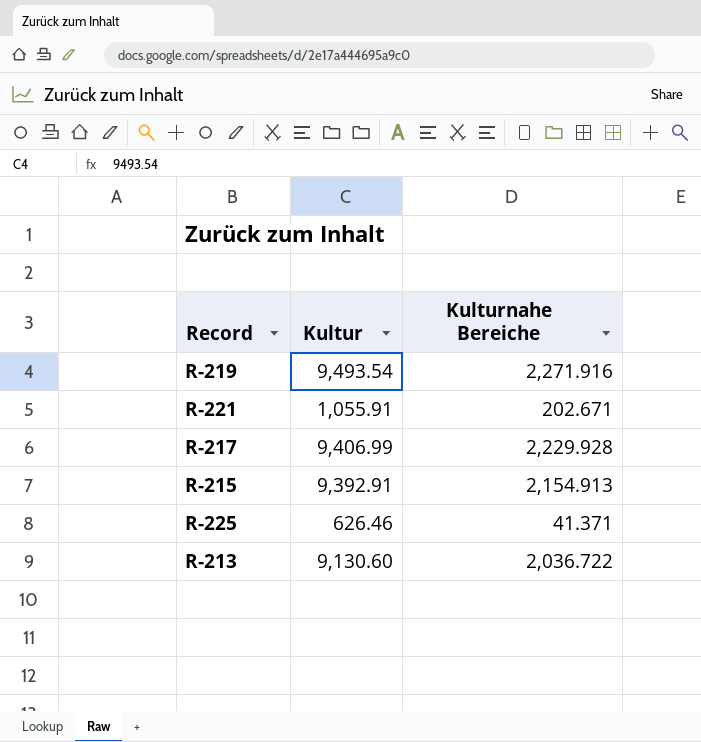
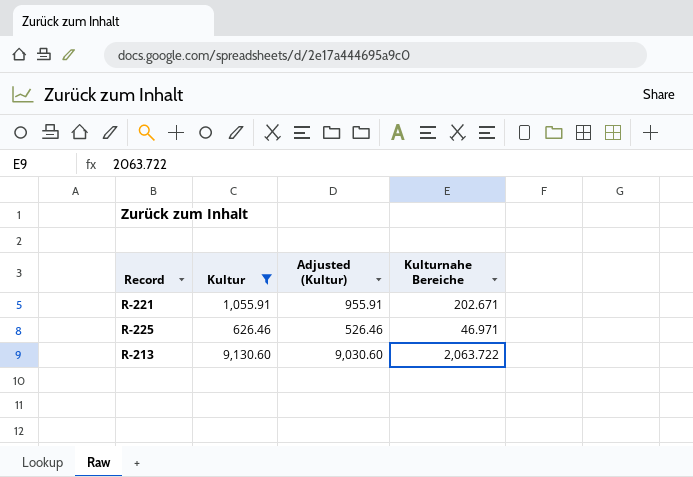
filter: none -> Kultur <= 9,130.60
column Adjusted (Kultur) | formula: none -> [Kultur] - 100
R-225 | Kulturnahe Bereiche: 41.371 -> 46.971
R-213 | Kulturnahe Bereiche: 2,036.722 -> 2,063.722

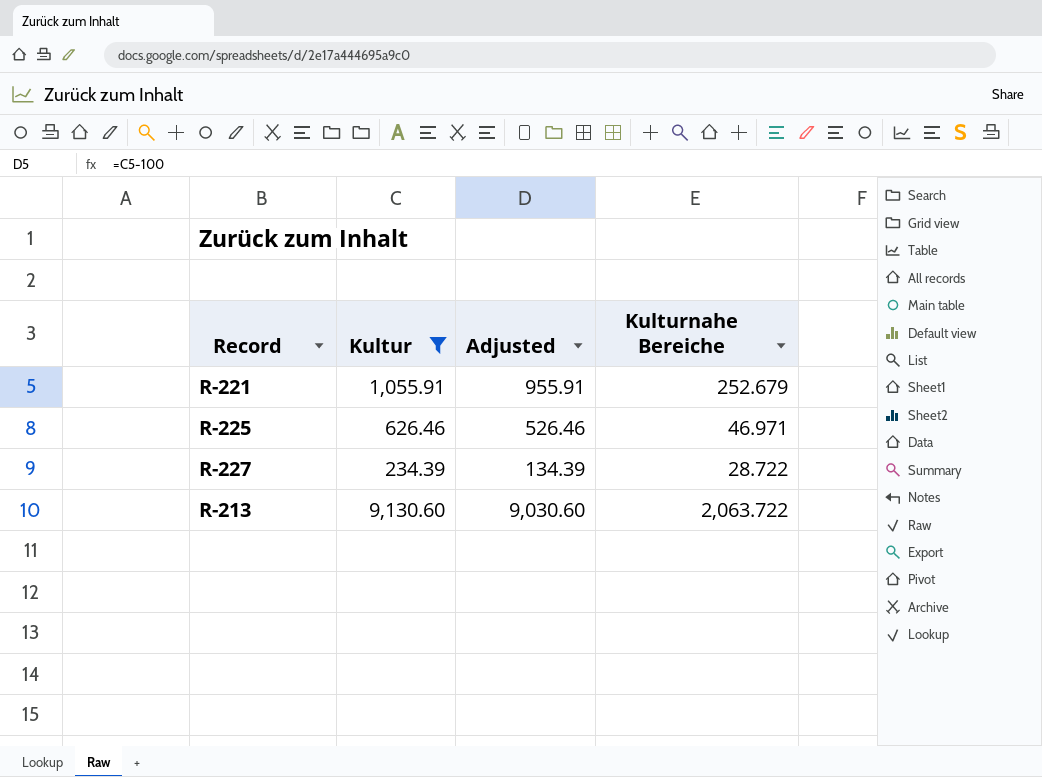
column name: Adjusted (Kultur) -> Adjusted
R-221 | Kulturnahe Bereiche: 202.671 -> 252.679
row R-227: none -> 234.39 | 134.39 | 28.722

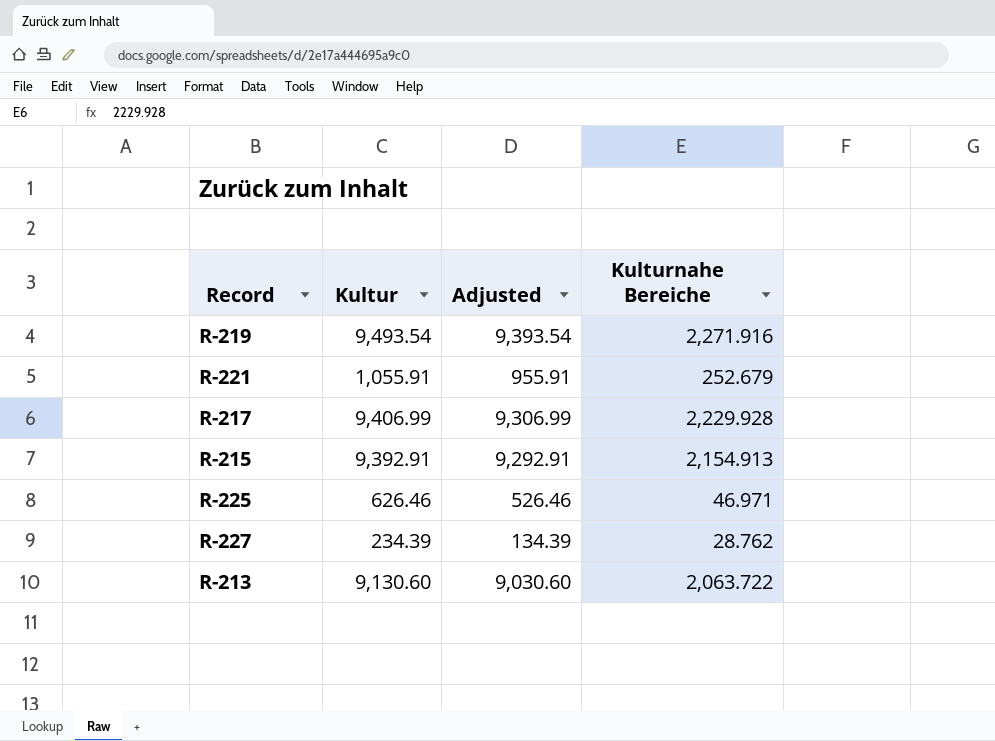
filter: Kultur <= 9,130.60 -> none
R-227 | Kulturnahe Bereiche: 28.722 -> 28.762

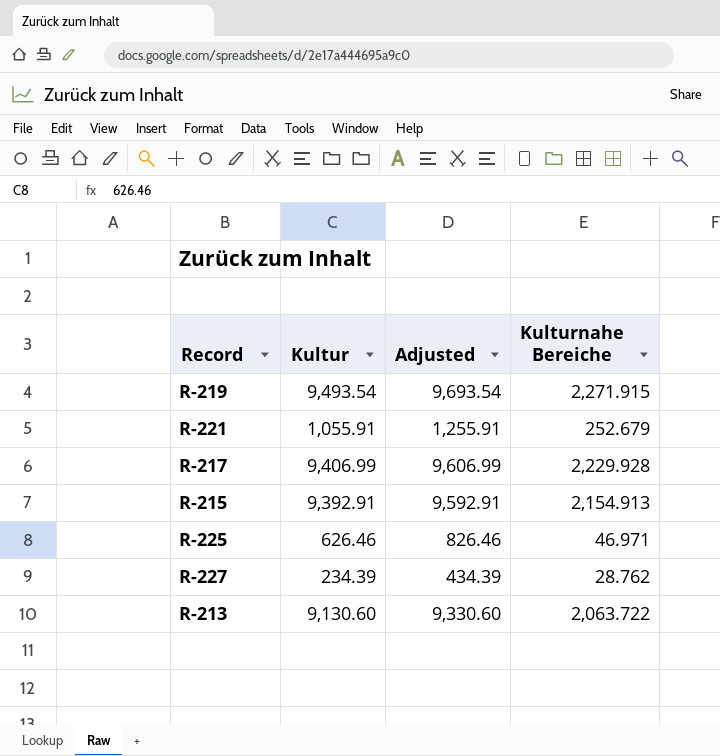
column Adjusted | formula: [Kultur] - 100 -> [Kultur] + 200
R-219 | Kulturnahe Bereiche: 2,271.916 -> 2,271.915

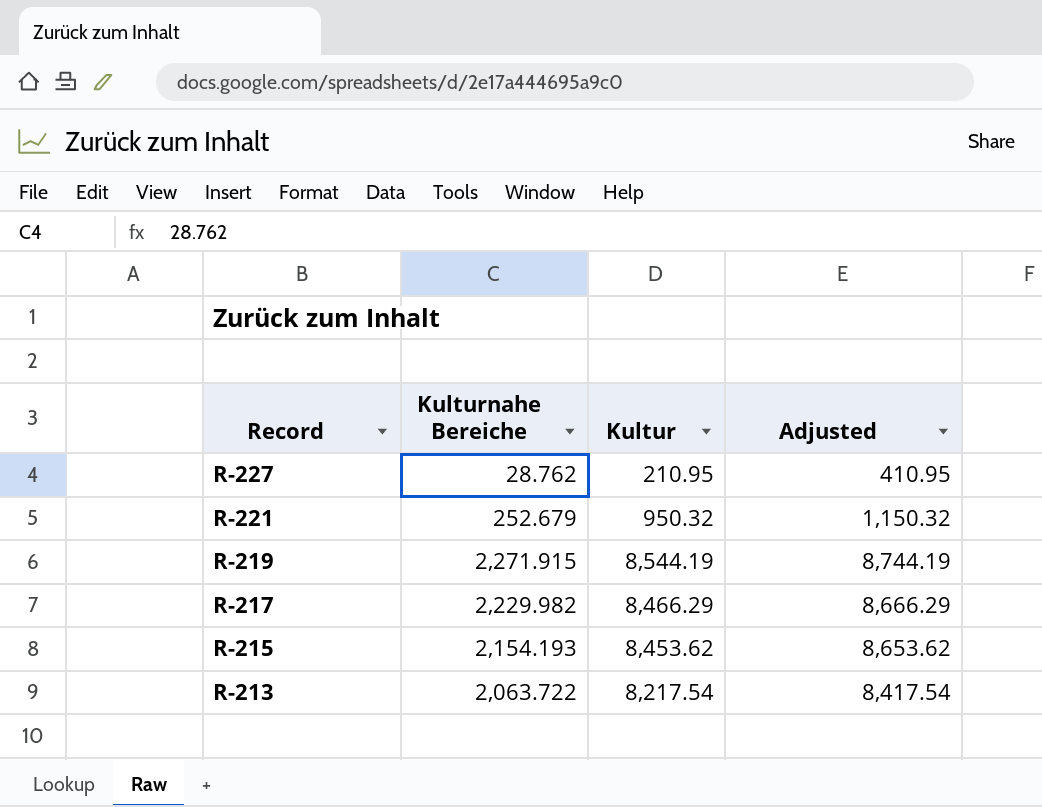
row order: none -> Record descending
column Kulturnahe Bereiche | position: 4 -> 2
row R-225: 626.46 | 826.46 | 46.971 -> none
R-227 | Kultur: 234.39 -> 210.95
R-227 | Adjusted: 434.39 -> 410.95
R-221 | Kultur: 1,055.91 -> 950.32
R-221 | Adjusted: 1,255.91 -> 1,150.32
R-219 | Kultur: 9,493.54 -> 8,544.19
R-219 | Adjusted: 9,693.54 -> 8,744.19
R-217 | Kulturnahe Bereiche: 2,229.928 -> 2,229.982
R-217 | Kultur: 9,406.99 -> 8,466.29
R-217 | Adjusted: 9,606.99 -> 8,666.29
R-215 | Kulturnahe Bereiche: 2,154.913 -> 2,154.193
R-215 | Kultur: 9,392.91 -> 8,453.62
R-215 | Adjusted: 9,592.91 -> 8,653.62
R-213 | Kultur: 9,130.60 -> 8,217.54
R-213 | Adjusted: 9,330.60 -> 8,417.54

